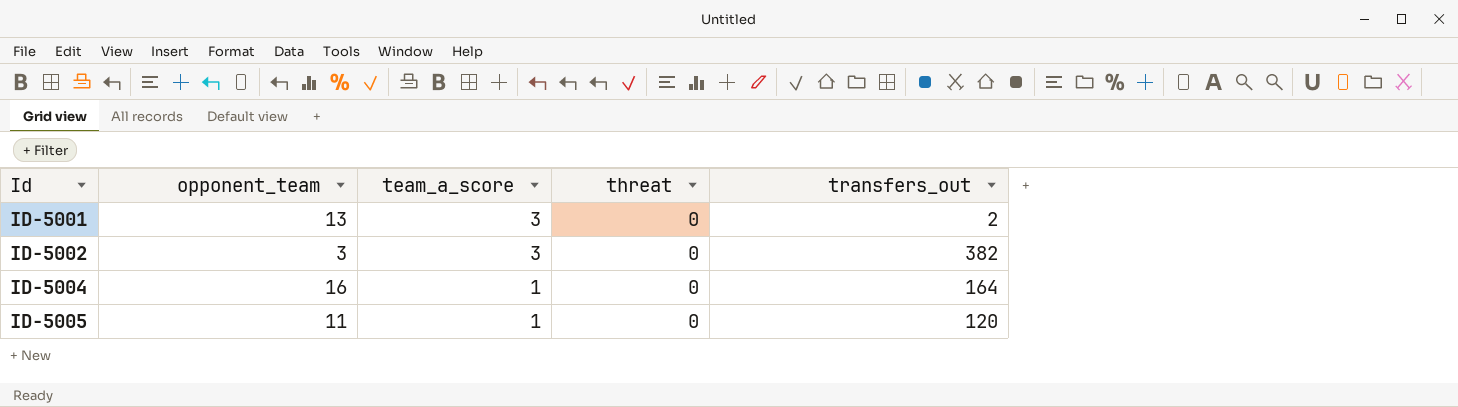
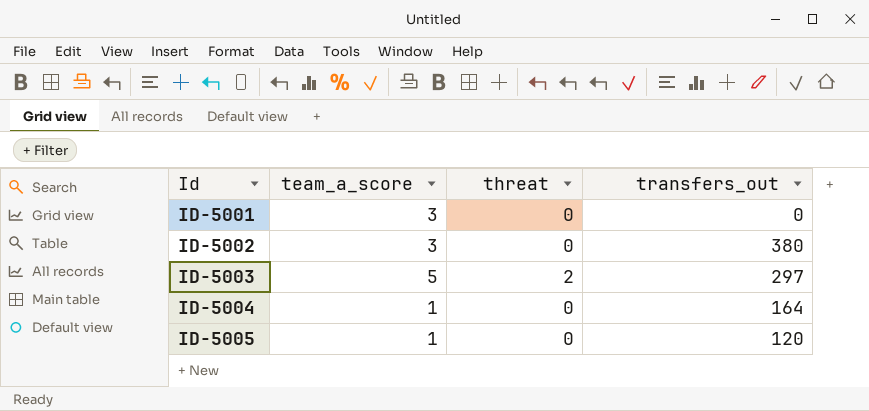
column opponent_team | position: 2 -> none
ID-5001 | transfers_out: 2 -> 0
ID-5002 | transfers_out: 382 -> 380
row ID-5003: none -> 5 | 2 | 297

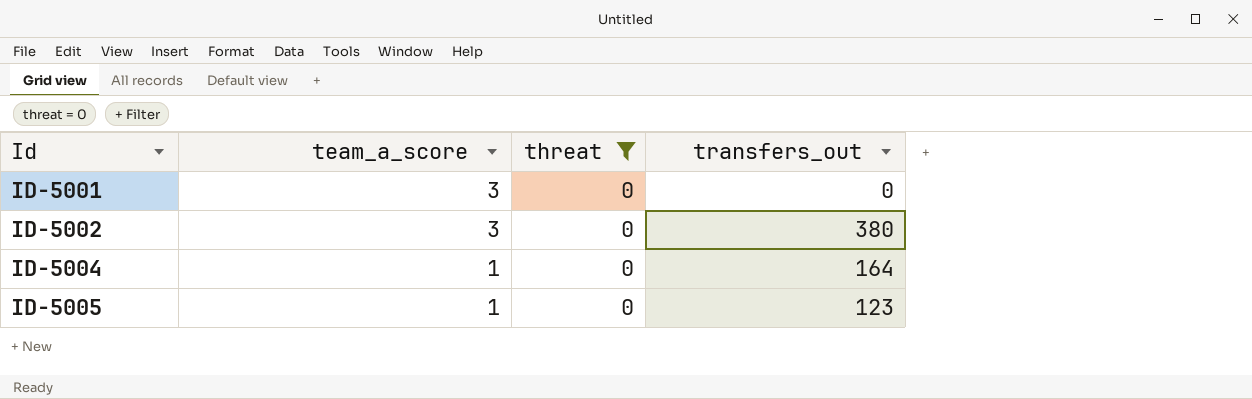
filter: none -> threat = 0
ID-5005 | transfers_out: 120 -> 123

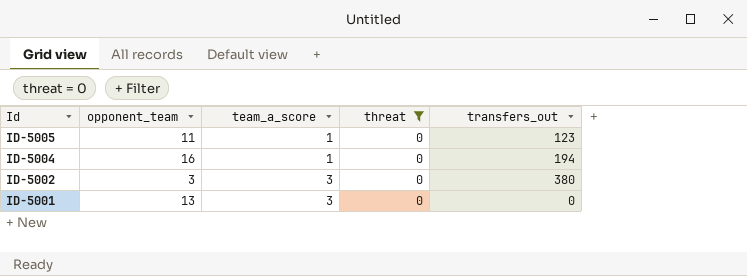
row order: Id ascending -> Id descending
column opponent_team | position: none -> 2
ID-5004 | transfers_out: 164 -> 194

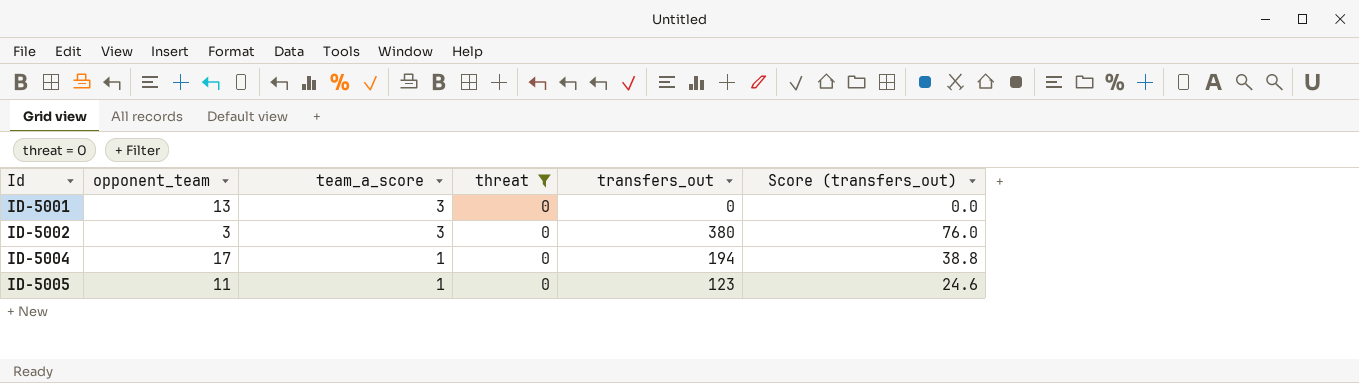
row order: Id descending -> Id ascending
column Score (transfers_out) | formula: none -> [transfers_out] * 0.2
ID-5004 | opponent_team: 16 -> 17

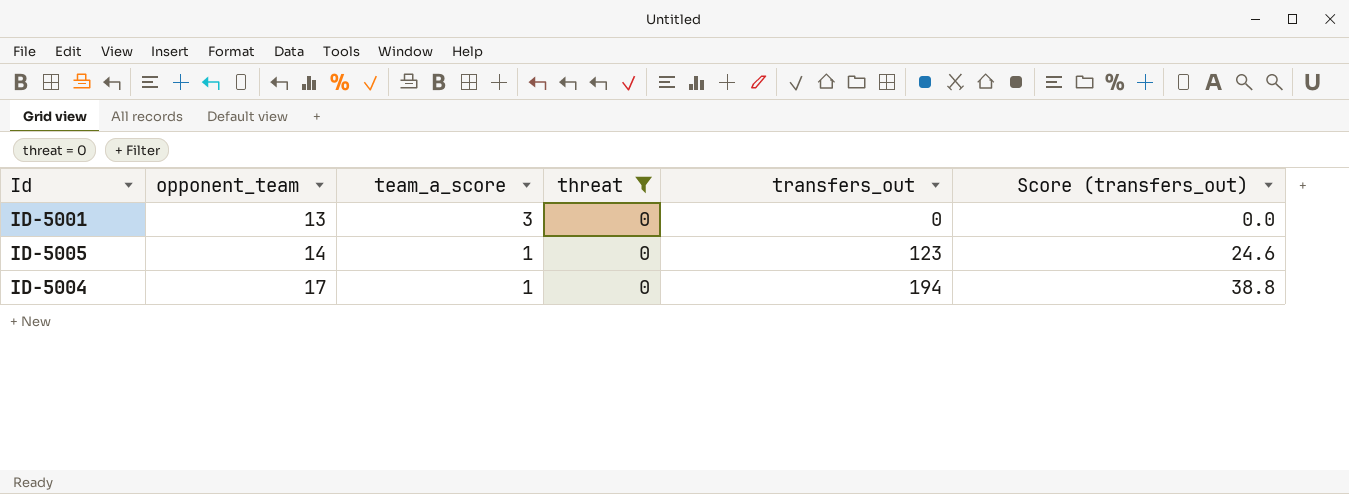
row order: Id ascending -> opponent_team ascending
row ID-5002: 3 | 3 | 0 | 380 | 76.0 -> none
ID-5005 | opponent_team: 11 -> 14

